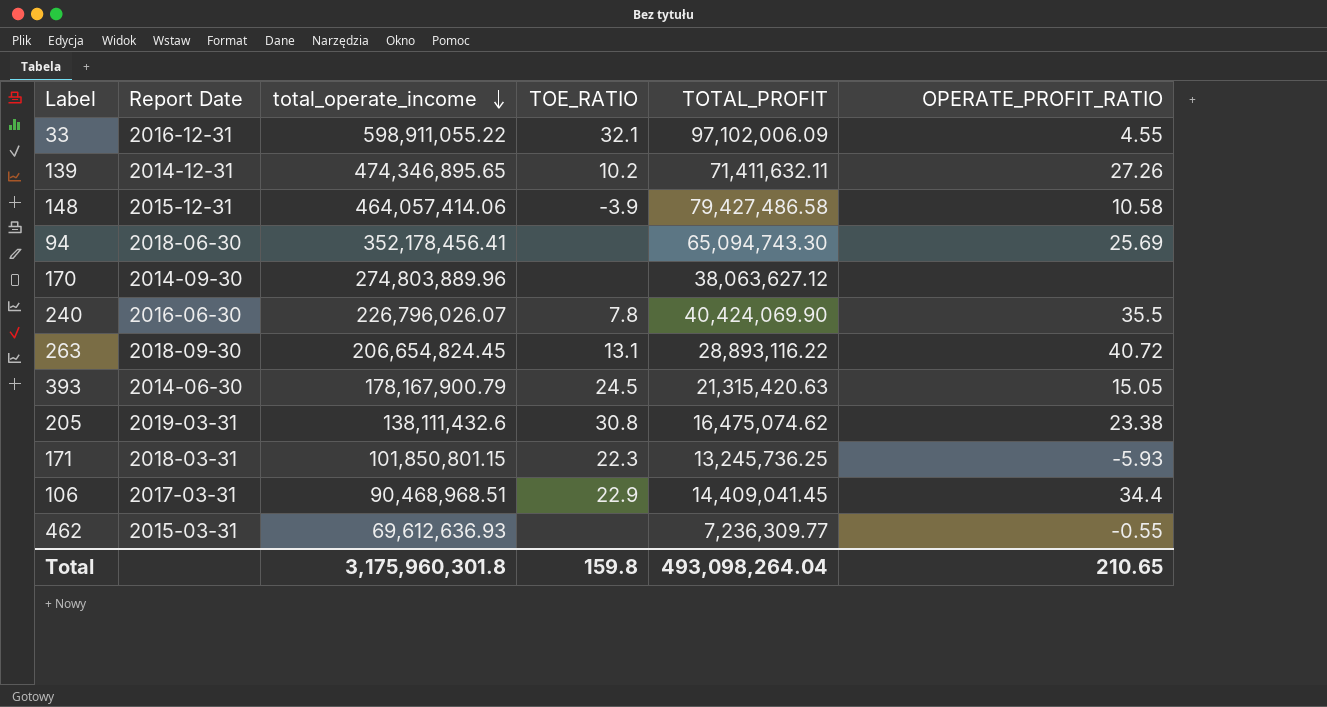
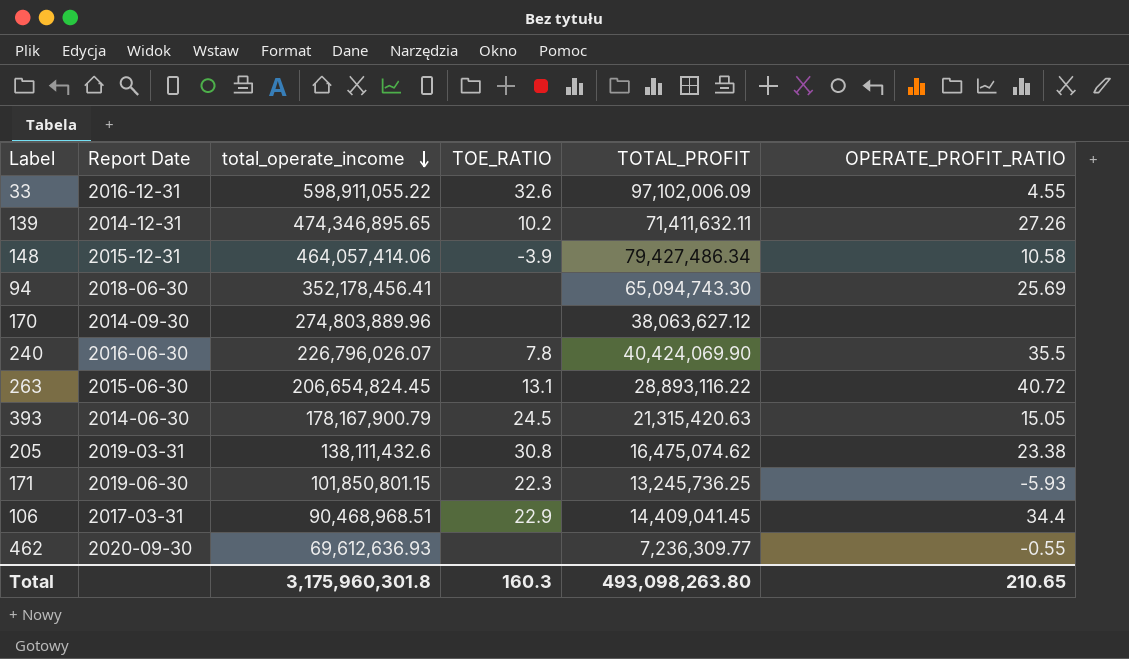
33 | TOE_RATIO: 32.1 -> 32.6
148 | TOTAL_PROFIT: 79,427,486.58 -> 79,427,486.34
263 | Report Date: 2018-09-30 -> 2015-06-30
171 | Report Date: 2018-03-31 -> 2019-06-30
462 | Report Date: 2015-03-31 -> 2020-09-30
Total | TOE_RATIO: 159.8 -> 160.3
Total | TOTAL_PROFIT: 493,098,264.04 -> 493,098,263.80

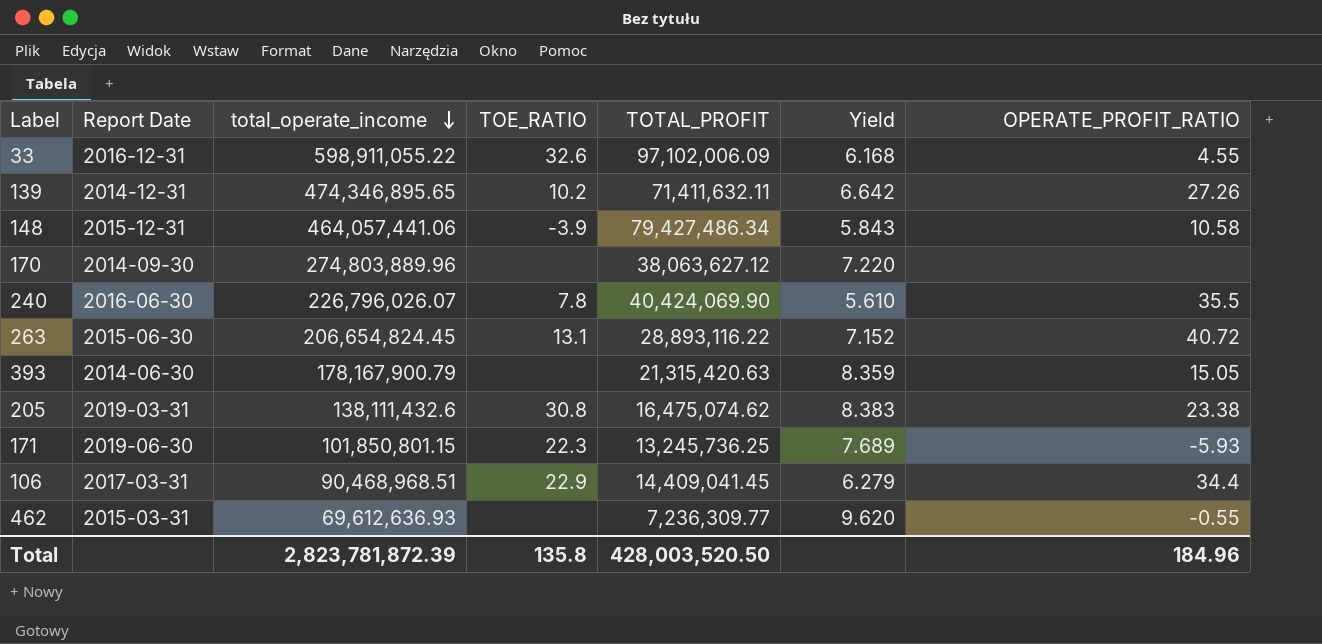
column Yield | formula: none -> [total_operate_income] / [TOTAL_PROFIT]
row 94: 2018-06-30 | 352,178,456.41 | none | 65,094,743.30 | 25.69 -> none
148 | total_operate_income: 464,057,414.06 -> 464,057,441.06
393 | TOE_RATIO: 24.5 -> none
462 | Report Date: 2020-09-30 -> 2015-03-31
Total | total_operate_income: 3,175,960,301.8 -> 2,823,781,872.39
Total | TOE_RATIO: 160.3 -> 135.8
Total | TOTAL_PROFIT: 493,098,263.80 -> 428,003,520.50
Total | OPERATE_PROFIT_RATIO: 210.65 -> 184.96

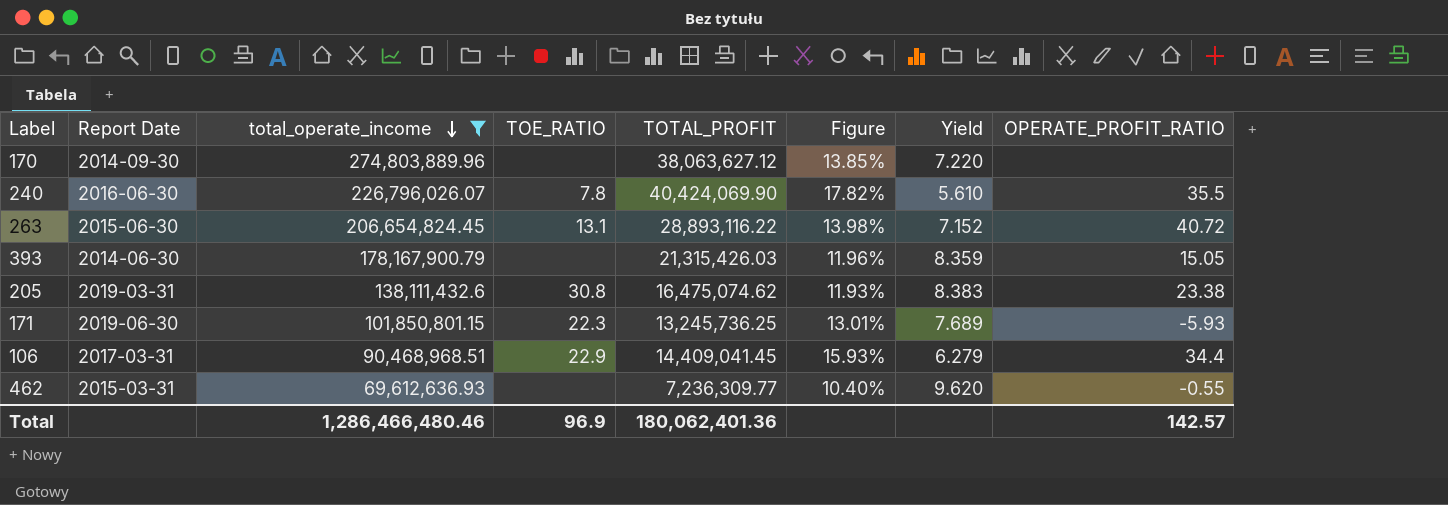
filter: none -> total_operate_income <= 274,803,889.96
column Figure | formula: none -> [TOTAL_PROFIT] / [total_operate_income]
393 | TOTAL_PROFIT: 21,315,420.63 -> 21,315,426.03
Total | total_operate_income: 2,823,781,872.39 -> 1,286,466,480.46
Total | TOE_RATIO: 135.8 -> 96.9
Total | TOTAL_PROFIT: 428,003,520.50 -> 180,062,401.36
Total | OPERATE_PROFIT_RATIO: 184.96 -> 142.57

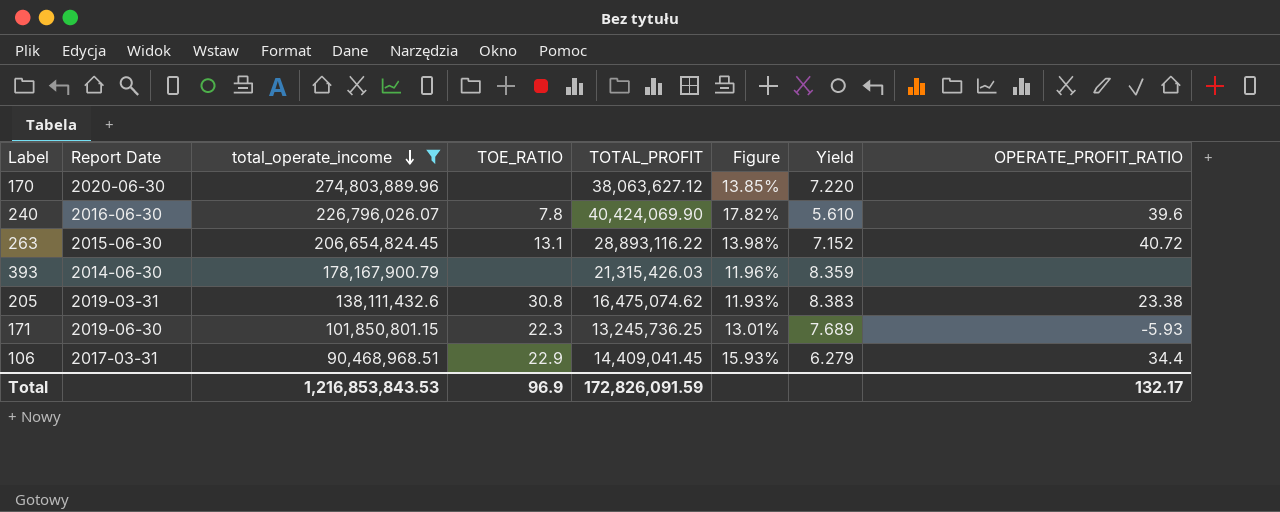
row 462: 2015-03-31 | 69,612,636.93 | none | 7,236,309.77 | 10.40% | 9.620 | -0.55 -> none
170 | Report Date: 2014-09-30 -> 2020-06-30
240 | OPERATE_PROFIT_RATIO: 35.5 -> 39.6
393 | OPERATE_PROFIT_RATIO: 15.05 -> none
Total | total_operate_income: 1,286,466,480.46 -> 1,216,853,843.53
Total | TOTAL_PROFIT: 180,062,401.36 -> 172,826,091.59
Total | OPERATE_PROFIT_RATIO: 142.57 -> 132.17

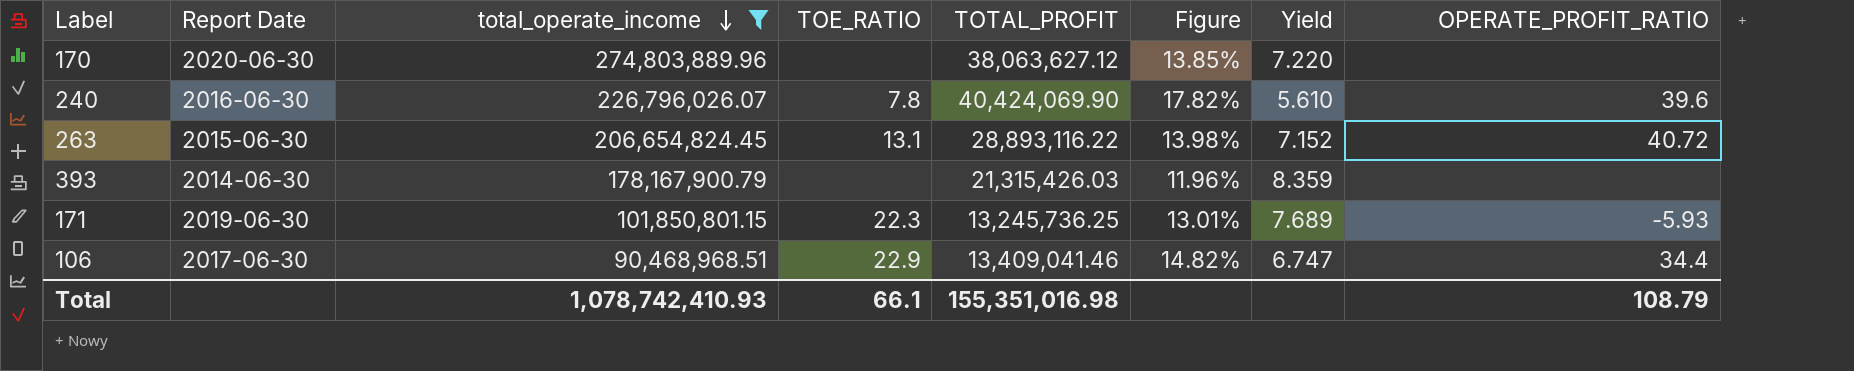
row 205: 2019-03-31 | 138,111,432.6 | 30.8 | 16,475,074.62 | 11.93% | 8.383 | 23.38 -> none
106 | Report Date: 2017-03-31 -> 2017-06-30
106 | TOTAL_PROFIT: 14,409,041.45 -> 13,409,041.46
106 | Figure: 15.93% -> 14.82%
106 | Yield: 6.279 -> 6.747
Total | total_operate_income: 1,216,853,843.53 -> 1,078,742,410.93
Total | TOE_RATIO: 96.9 -> 66.1
Total | TOTAL_PROFIT: 172,826,091.59 -> 155,351,016.98
Total | OPERATE_PROFIT_RATIO: 132.17 -> 108.79

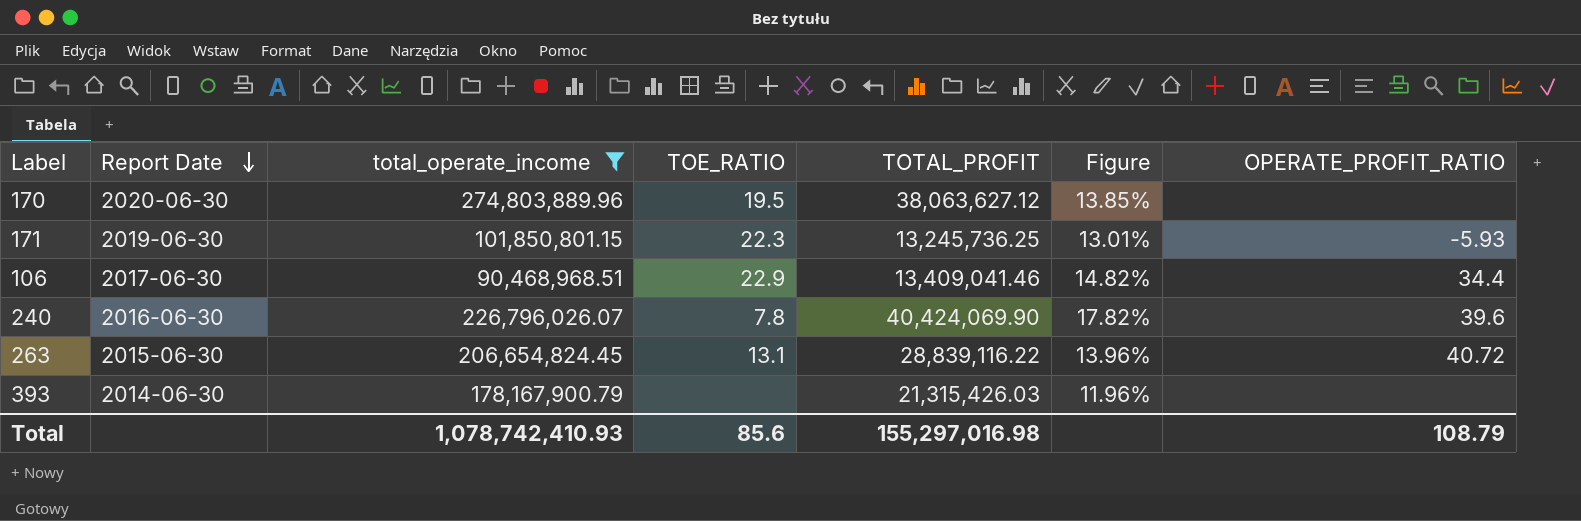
row order: total_operate_income descending -> Report Date descending
column Yield | formula: [total_operate_income] / [TOTAL_PROFIT] -> none
170 | TOE_RATIO: none -> 19.5
263 | TOTAL_PROFIT: 28,893,116.22 -> 28,839,116.22
263 | Figure: 13.98% -> 13.96%
Total | TOE_RATIO: 66.1 -> 85.6
Total | TOTAL_PROFIT: 155,351,016.98 -> 155,297,016.98

